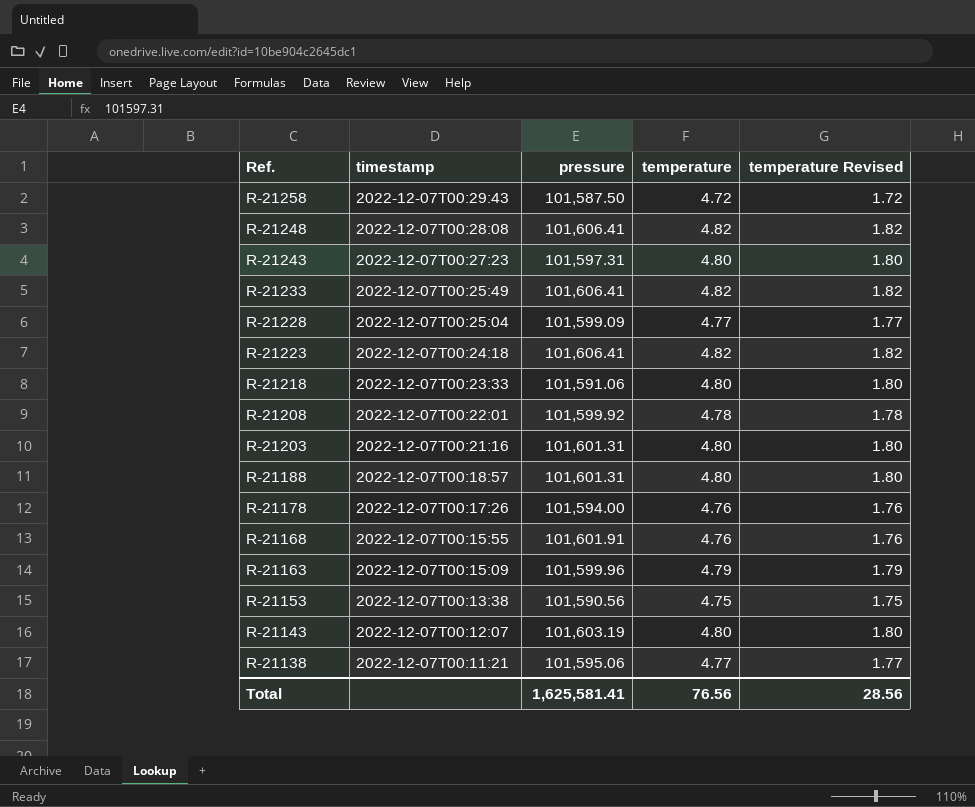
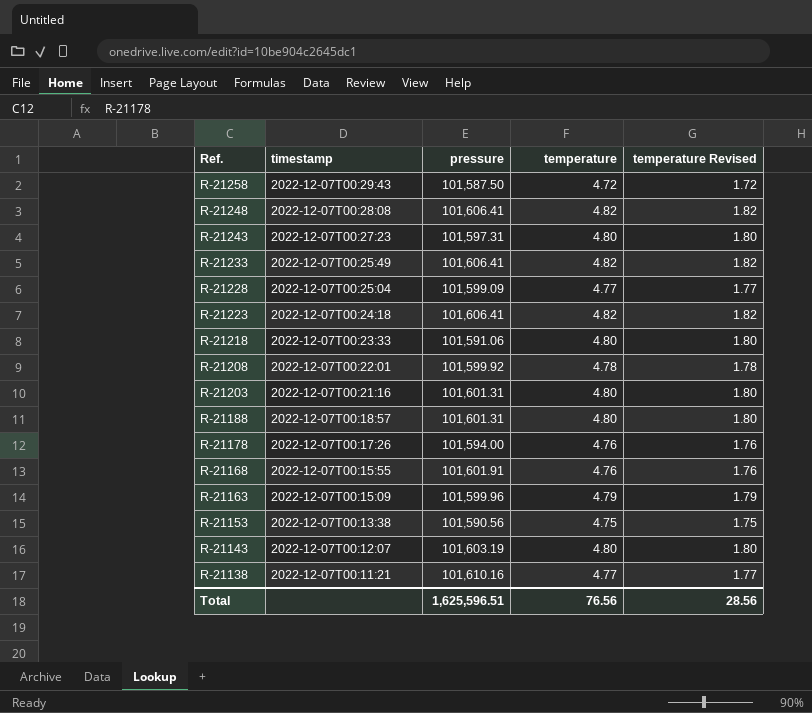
R-21138 | pressure: 101,595.06 -> 101,610.16
Total | pressure: 1,625,581.41 -> 1,625,596.51

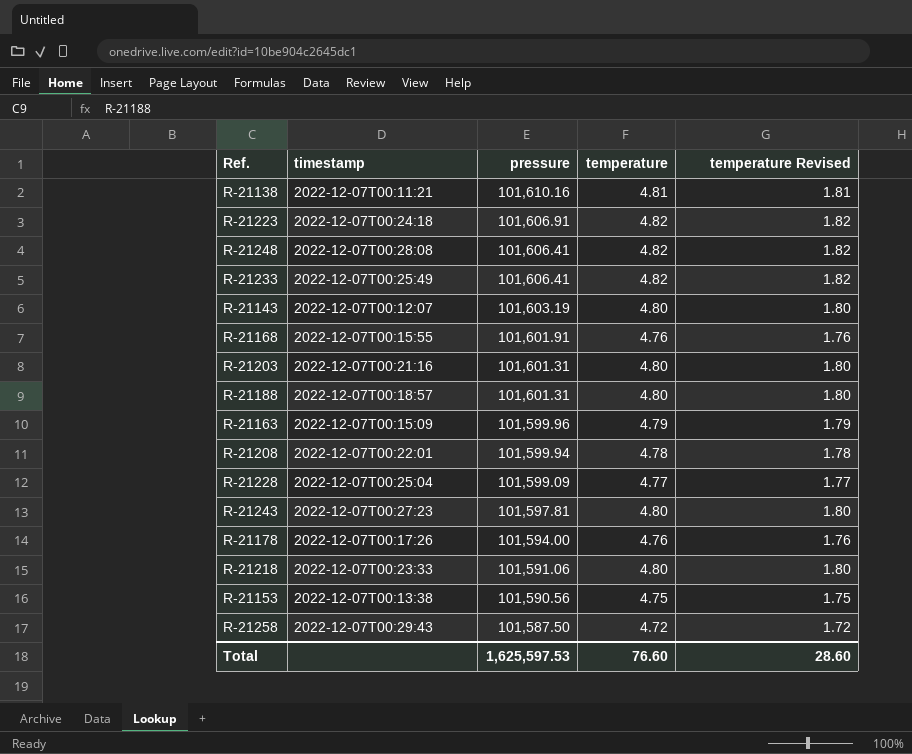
row order: Ref. descending -> pressure descending
R-21138 | temperature: 4.77 -> 4.81
R-21138 | temperature Revised: 1.77 -> 1.81
R-21223 | pressure: 101,606.41 -> 101,606.91
R-21208 | pressure: 101,599.92 -> 101,599.94
R-21243 | pressure: 101,597.31 -> 101,597.81
Total | pressure: 1,625,596.51 -> 1,625,597.53
Total | temperature: 76.56 -> 76.60
Total | temperature Revised: 28.56 -> 28.60

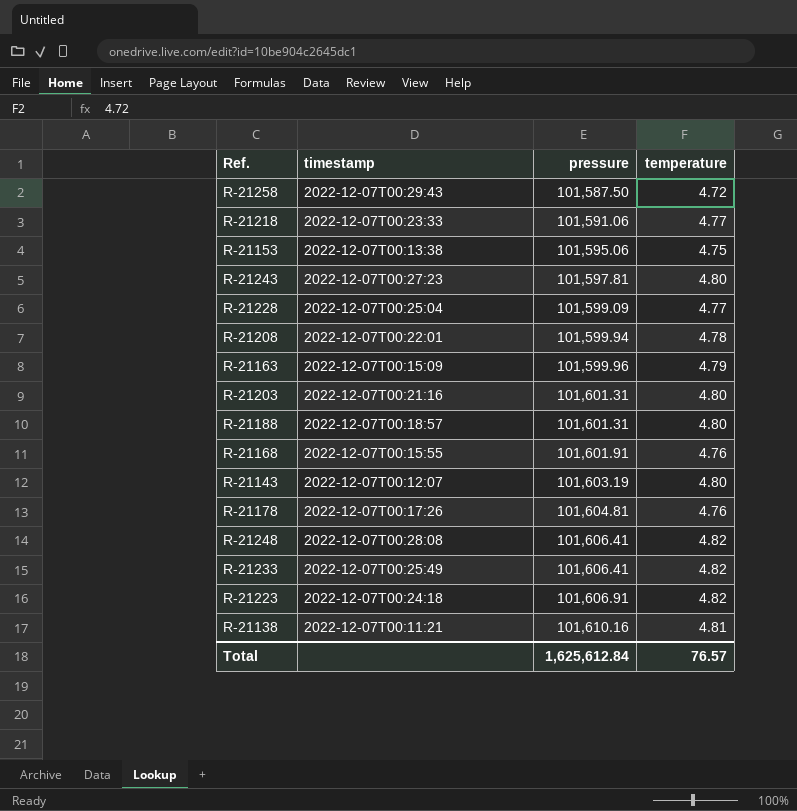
row order: pressure descending -> pressure ascending
column temperature Revised | formula: [temperature] - 3 -> none
R-21218 | temperature: 4.80 -> 4.77
R-21153 | pressure: 101,590.56 -> 101,595.06
R-21178 | pressure: 101,594.00 -> 101,604.81
Total | pressure: 1,625,597.53 -> 1,625,612.84
Total | temperature: 76.60 -> 76.57

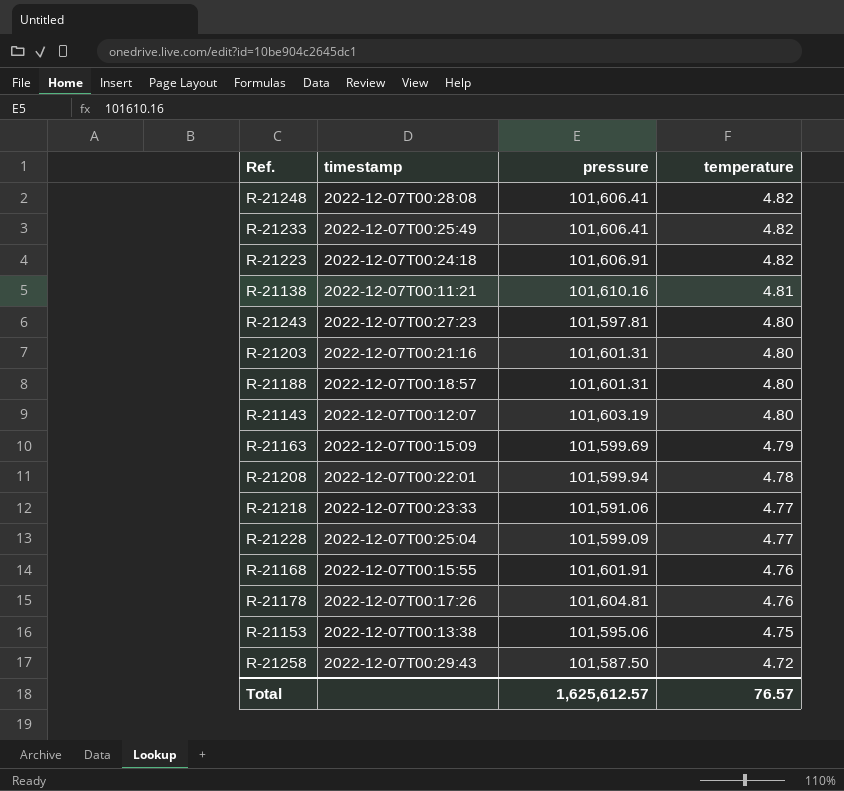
row order: pressure ascending -> temperature descending
R-21163 | pressure: 101,599.96 -> 101,599.69
Total | pressure: 1,625,612.84 -> 1,625,612.57

